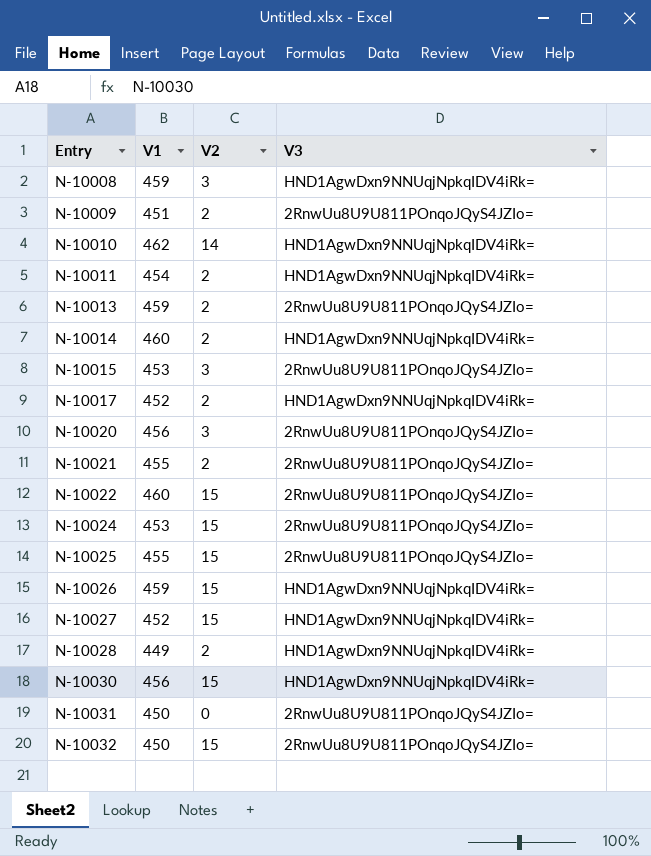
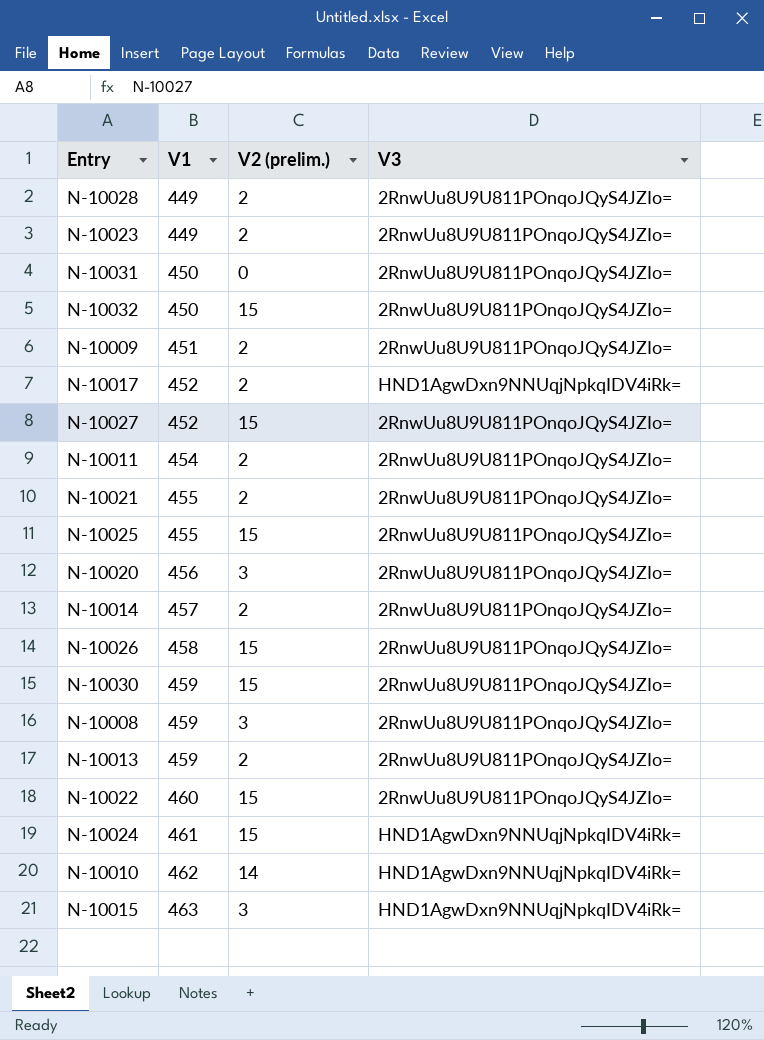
row order: Entry ascending -> V1 ascending
column name: V2 -> V2 (prelim.)
N-10028 | V3: HND1AgwDxn9NNUqjNpkqIDV4iRk= -> 2RnwUu8U9U811POnqoJQyS4JZIo=
row N-10023: none -> 449 | 2 | 2RnwUu8U9U811POnqoJQyS4JZIo=
N-10027 | V3: HND1AgwDxn9NNUqjNpkqIDV4iRk= -> 2RnwUu8U9U811POnqoJQyS4JZIo=
N-10011 | V3: HND1AgwDxn9NNUqjNpkqIDV4iRk= -> 2RnwUu8U9U811POnqoJQyS4JZIo=
N-10014 | V1: 460 -> 457
N-10014 | V3: HND1AgwDxn9NNUqjNpkqIDV4iRk= -> 2RnwUu8U9U811POnqoJQyS4JZIo=
N-10026 | V1: 459 -> 458
N-10026 | V3: HND1AgwDxn9NNUqjNpkqIDV4iRk= -> 2RnwUu8U9U811POnqoJQyS4JZIo=
N-10030 | V1: 456 -> 459
N-10030 | V3: HND1AgwDxn9NNUqjNpkqIDV4iRk= -> 2RnwUu8U9U811POnqoJQyS4JZIo=
N-10008 | V3: HND1AgwDxn9NNUqjNpkqIDV4iRk= -> 2RnwUu8U9U811POnqoJQyS4JZIo=
N-10024 | V1: 453 -> 461
N-10024 | V3: 2RnwUu8U9U811POnqoJQyS4JZIo= -> HND1AgwDxn9NNUqjNpkqIDV4iRk=
N-10015 | V1: 453 -> 463
N-10015 | V3: 2RnwUu8U9U811POnqoJQyS4JZIo= -> HND1AgwDxn9NNUqjNpkqIDV4iRk=

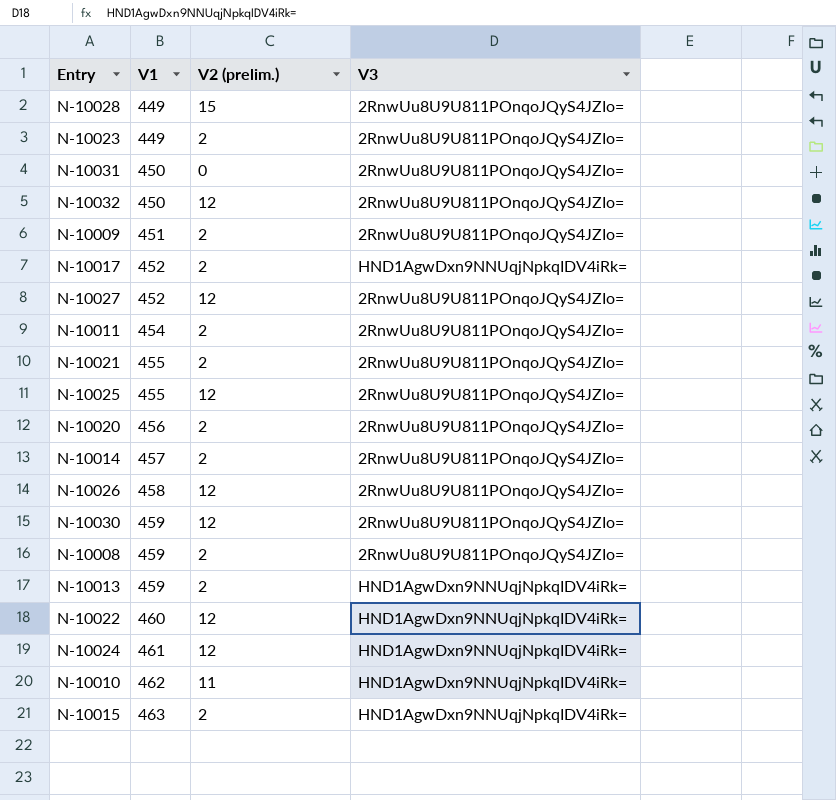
N-10028 | V2 (prelim.): 2 -> 15
N-10032 | V2 (prelim.): 15 -> 12
N-10027 | V2 (prelim.): 15 -> 12
N-10025 | V2 (prelim.): 15 -> 12
N-10020 | V2 (prelim.): 3 -> 2
N-10026 | V2 (prelim.): 15 -> 12
N-10030 | V2 (prelim.): 15 -> 12
N-10008 | V2 (prelim.): 3 -> 2
N-10013 | V3: 2RnwUu8U9U811POnqoJQyS4JZIo= -> HND1AgwDxn9NNUqjNpkqIDV4iRk=
N-10022 | V2 (prelim.): 15 -> 12
N-10022 | V3: 2RnwUu8U9U811POnqoJQyS4JZIo= -> HND1AgwDxn9NNUqjNpkqIDV4iRk=
N-10024 | V2 (prelim.): 15 -> 12
N-10010 | V2 (prelim.): 14 -> 11
N-10015 | V2 (prelim.): 3 -> 2

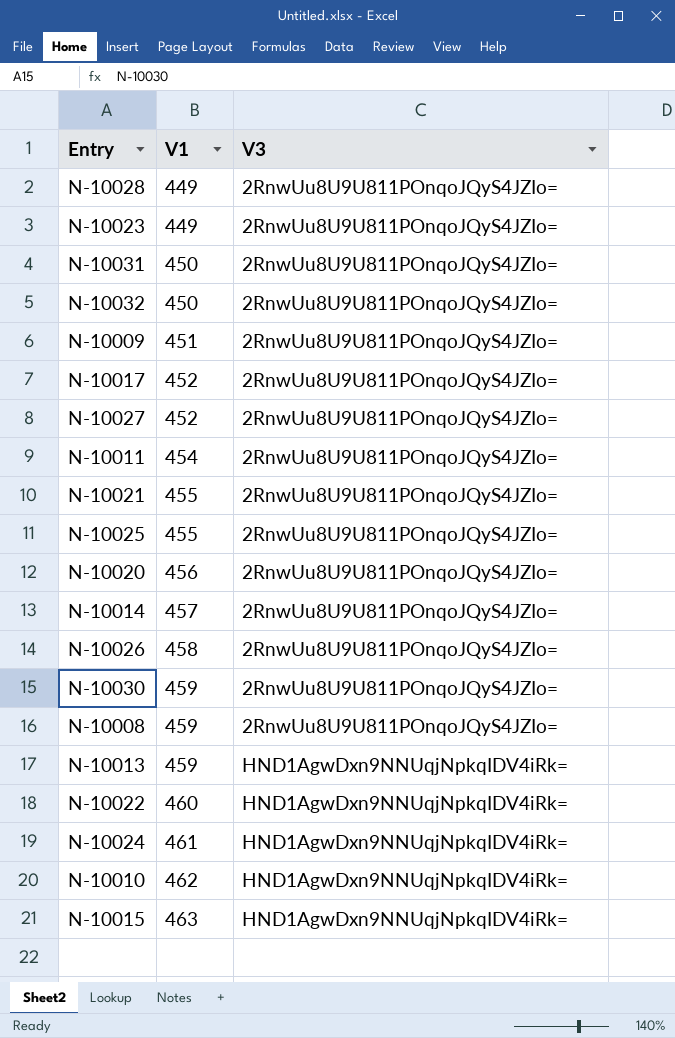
column V2 (prelim.) | position: 3 -> none
N-10017 | V3: HND1AgwDxn9NNUqjNpkqIDV4iRk= -> 2RnwUu8U9U811POnqoJQyS4JZIo=

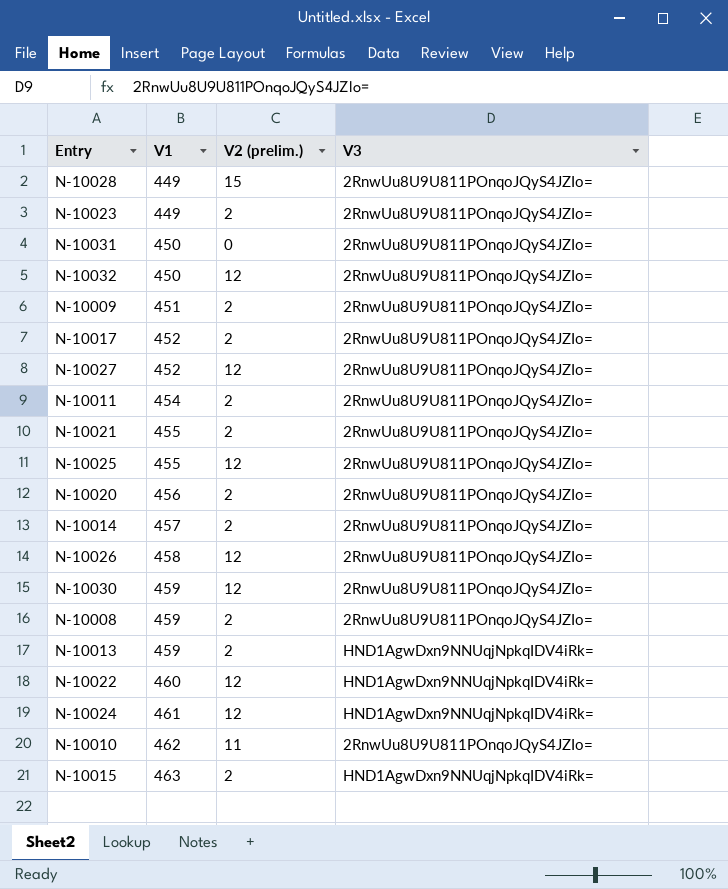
column V2 (prelim.) | position: none -> 3
N-10010 | V3: HND1AgwDxn9NNUqjNpkqIDV4iRk= -> 2RnwUu8U9U811POnqoJQyS4JZIo=

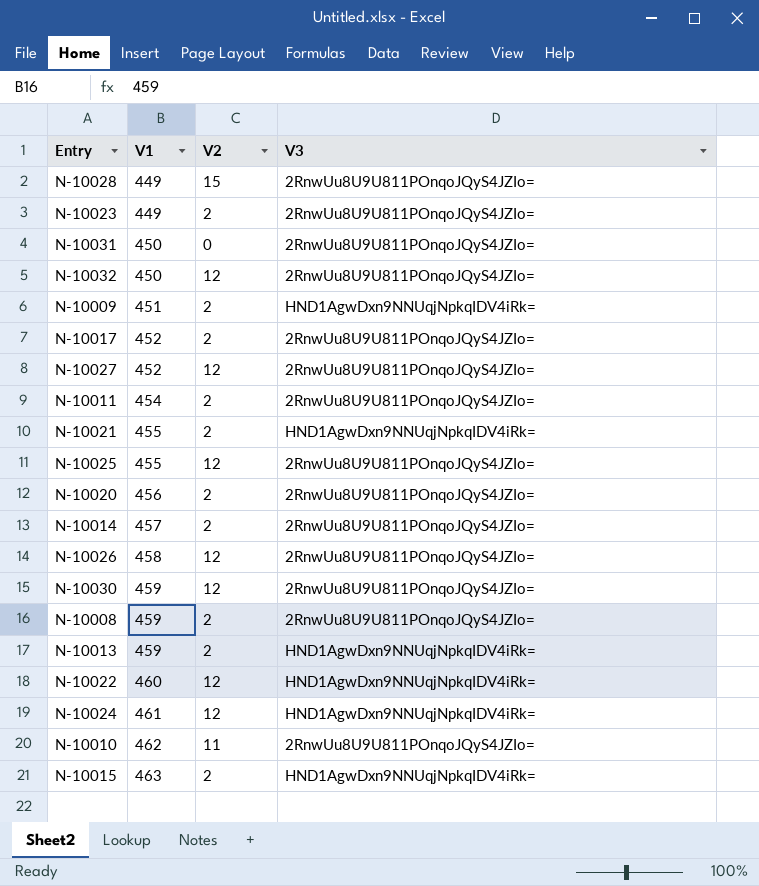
column name: V2 (prelim.) -> V2
N-10009 | V3: 2RnwUu8U9U811POnqoJQyS4JZIo= -> HND1AgwDxn9NNUqjNpkqIDV4iRk=
N-10021 | V3: 2RnwUu8U9U811POnqoJQyS4JZIo= -> HND1AgwDxn9NNUqjNpkqIDV4iRk=

